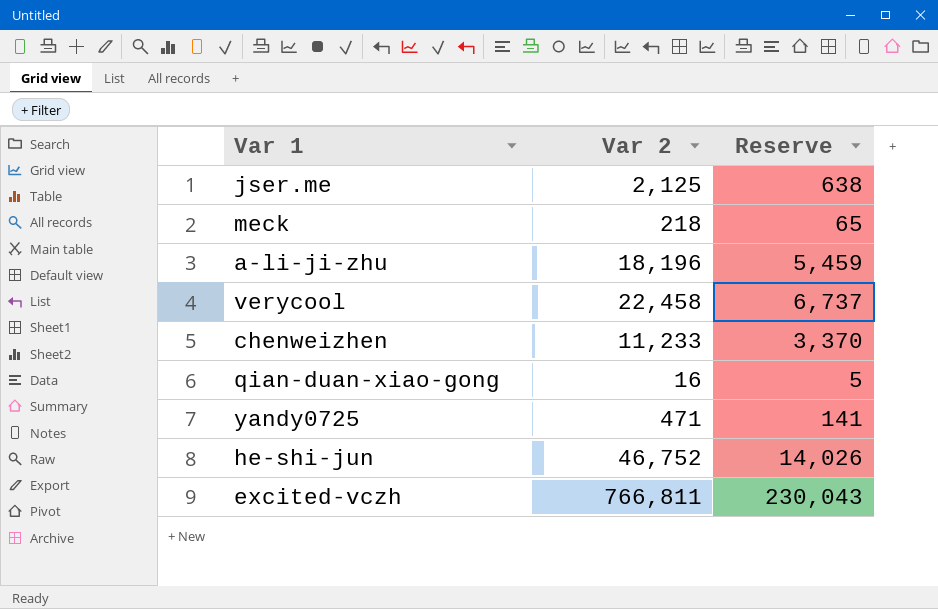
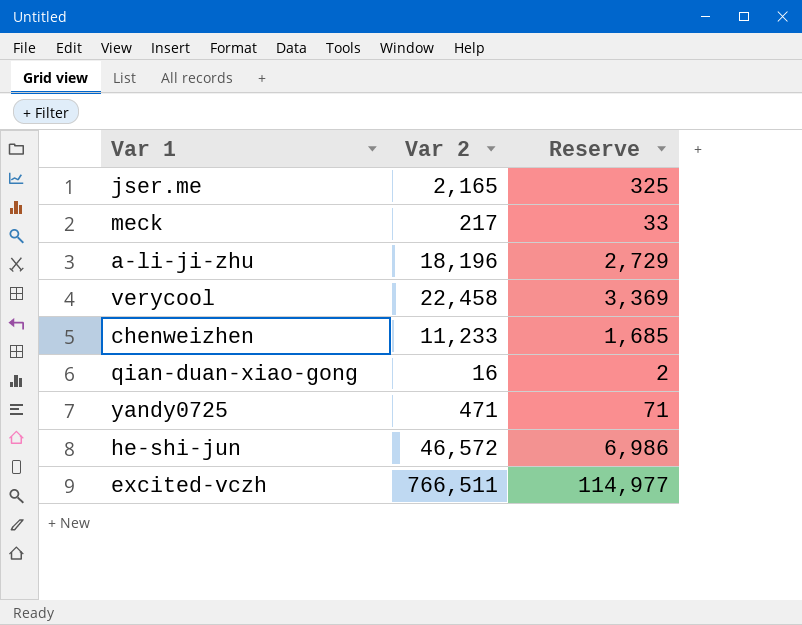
column Reserve | formula: [Var 2] * 0.3 -> [Var 2] * 0.15
jser.me | Var 2: 2,125 -> 2,165
meck | Var 2: 218 -> 217
he-shi-jun | Var 2: 46,752 -> 46,572
excited-vczh | Var 2: 766,811 -> 766,511

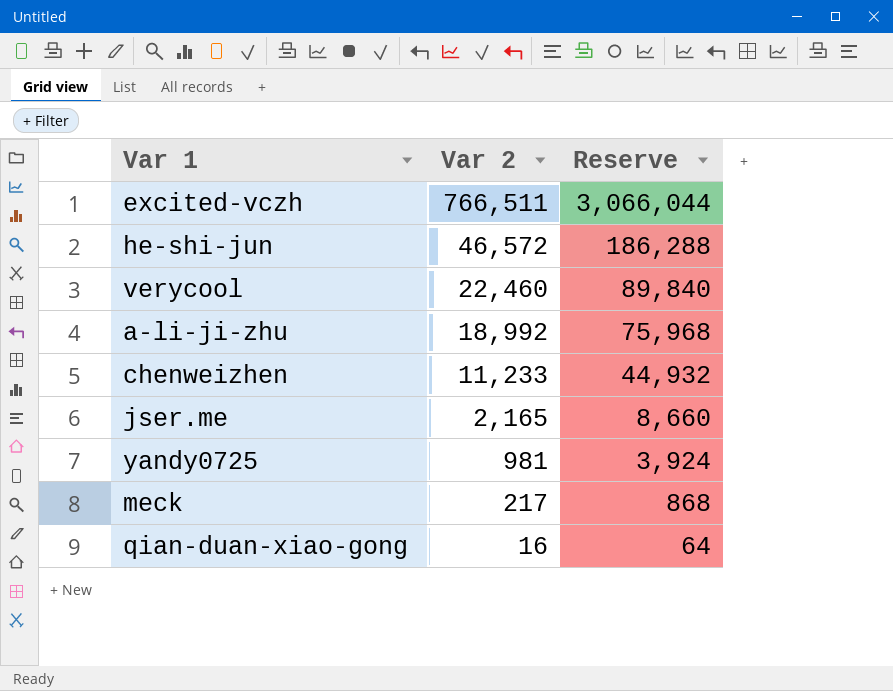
row order: none -> Var 2 descending
column Reserve | formula: [Var 2] * 0.15 -> [Var 2] * 4
verycool | Var 2: 22,458 -> 22,460
a-li-ji-zhu | Var 2: 18,196 -> 18,992
yandy0725 | Var 2: 471 -> 981

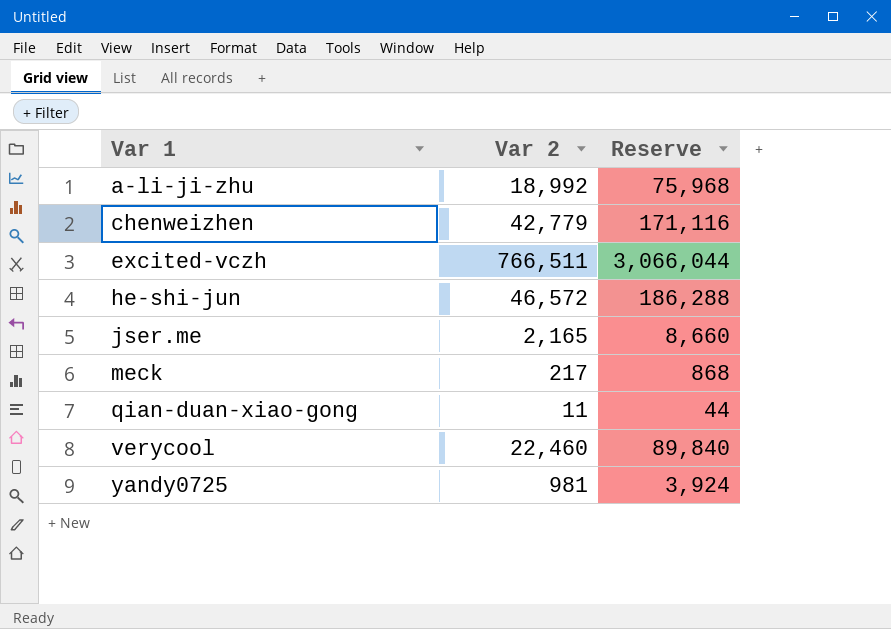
row order: Var 2 descending -> Var 1 ascending
chenweizhen | Var 2: 11,233 -> 42,779
chenweizhen | Reserve: 44,932 -> 171,116
qian-duan-xiao-gong | Var 2: 16 -> 11
qian-duan-xiao-gong | Reserve: 64 -> 44

